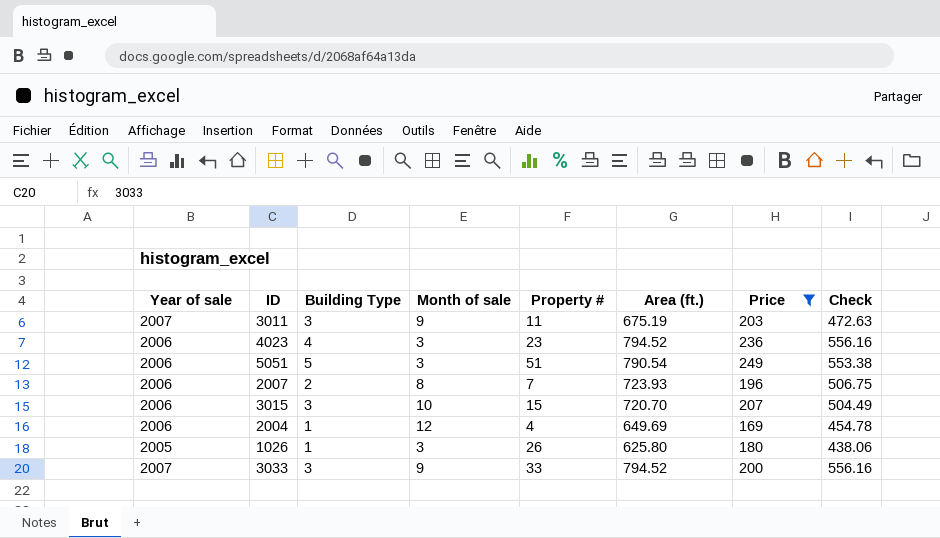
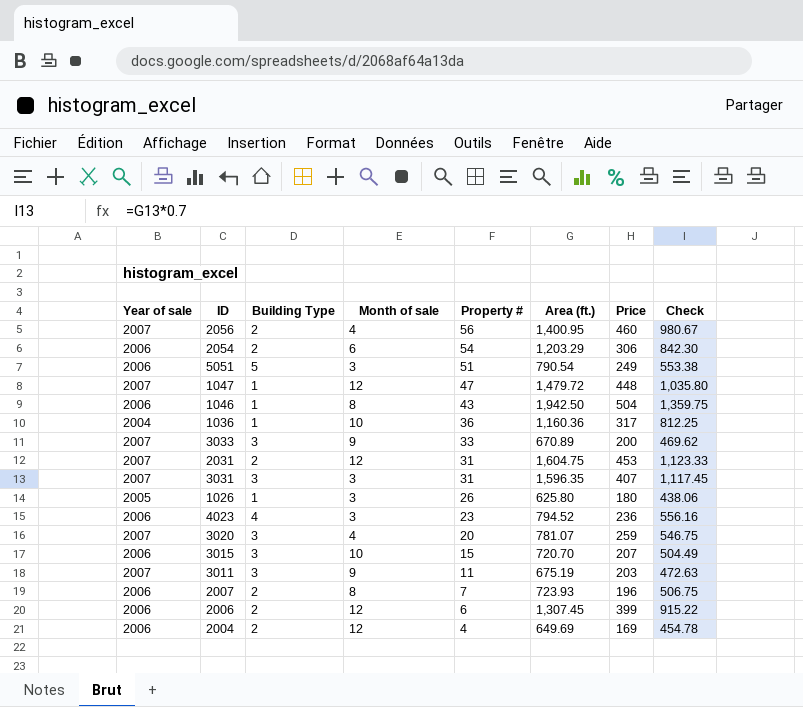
filter: Price <= 249 -> none
row order: none -> Property # descending
3033 | Area (ft.): 794.52 -> 670.89
3033 | Check: 556.16 -> 469.62
2004 | Building Type: 1 -> 2

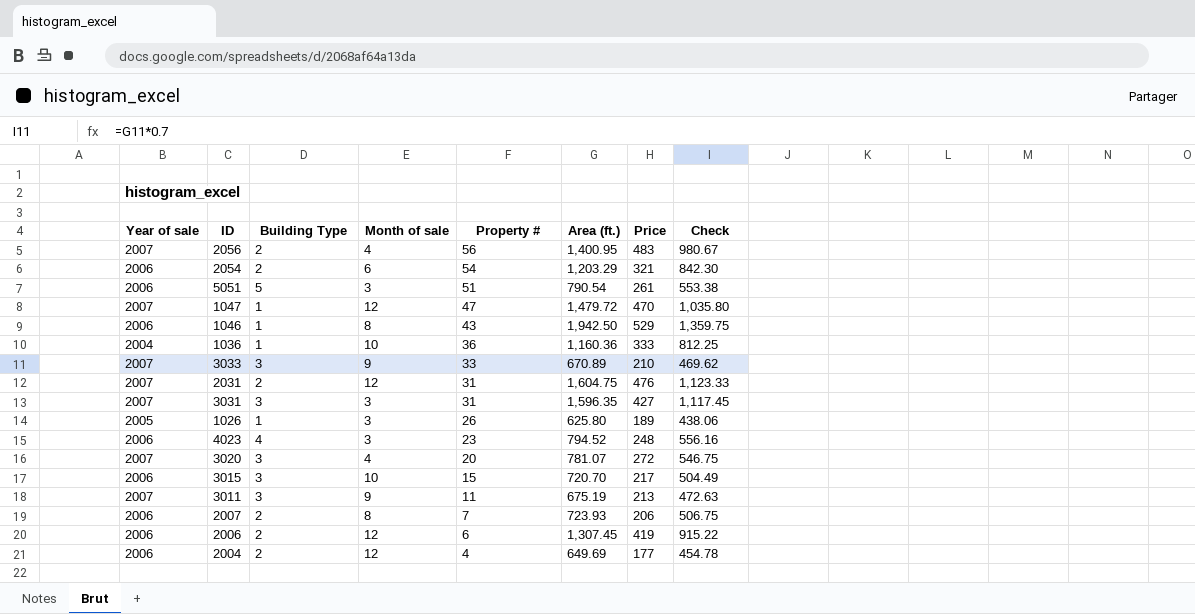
2056 | Price: 460 -> 483
2054 | Price: 306 -> 321
5051 | Price: 249 -> 261
1047 | Price: 448 -> 470
1046 | Price: 504 -> 529
1036 | Price: 317 -> 333
3033 | Price: 200 -> 210
2031 | Price: 453 -> 476
3031 | Price: 407 -> 427
1026 | Price: 180 -> 189
4023 | Price: 236 -> 248
3020 | Price: 259 -> 272
3015 | Price: 207 -> 217
3011 | Price: 203 -> 213
2007 | Price: 196 -> 206
2006 | Price: 399 -> 419
2004 | Price: 169 -> 177

